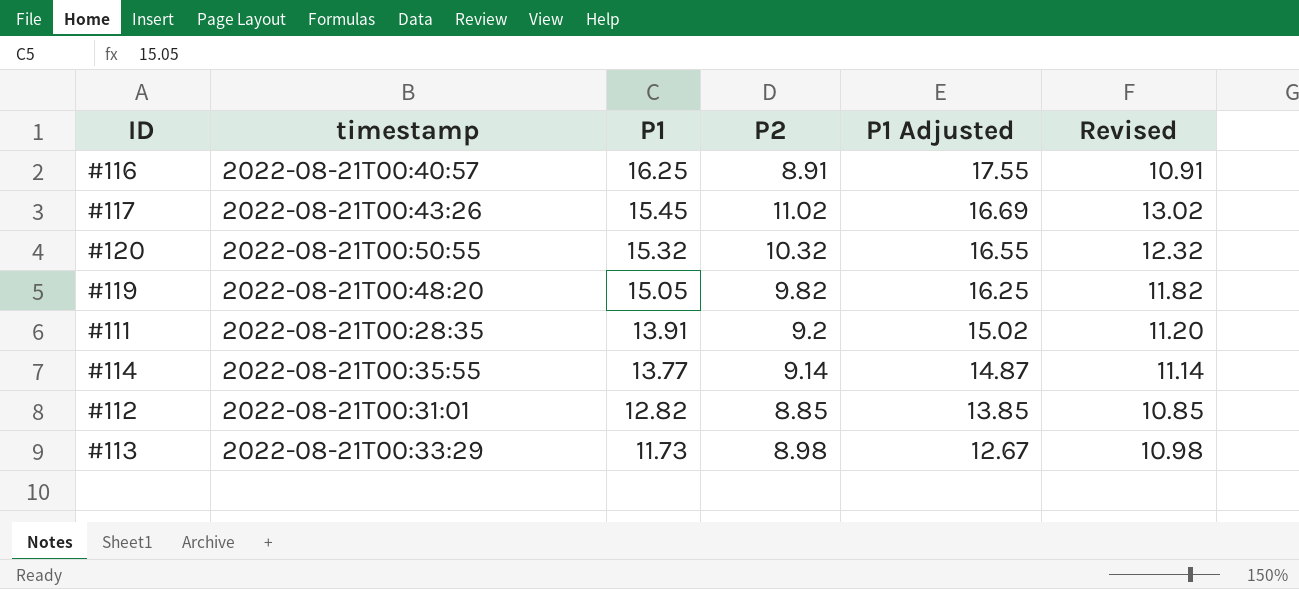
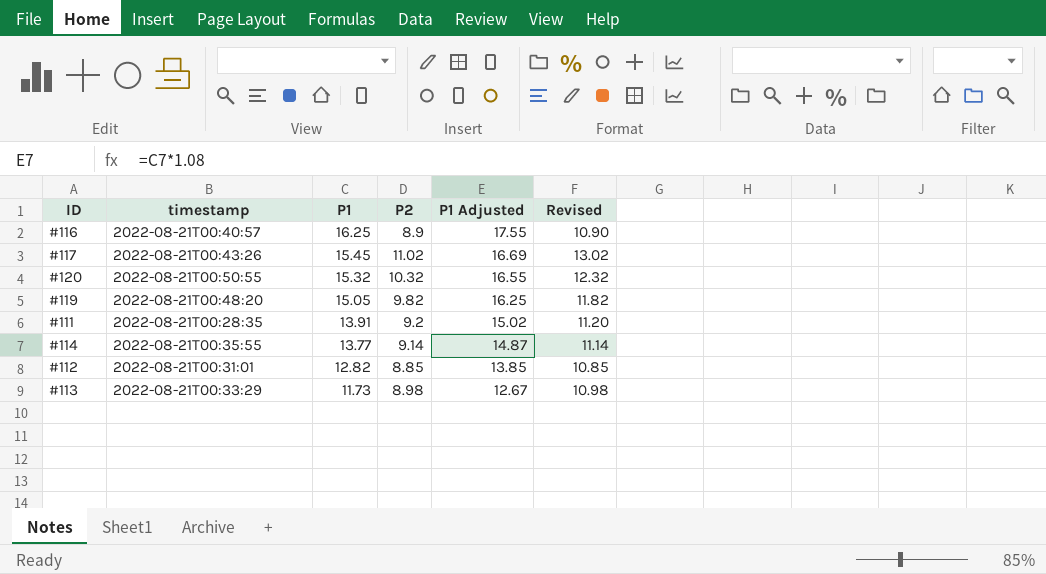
#116 | P2: 8.91 -> 8.9
#116 | Revised: 10.91 -> 10.90

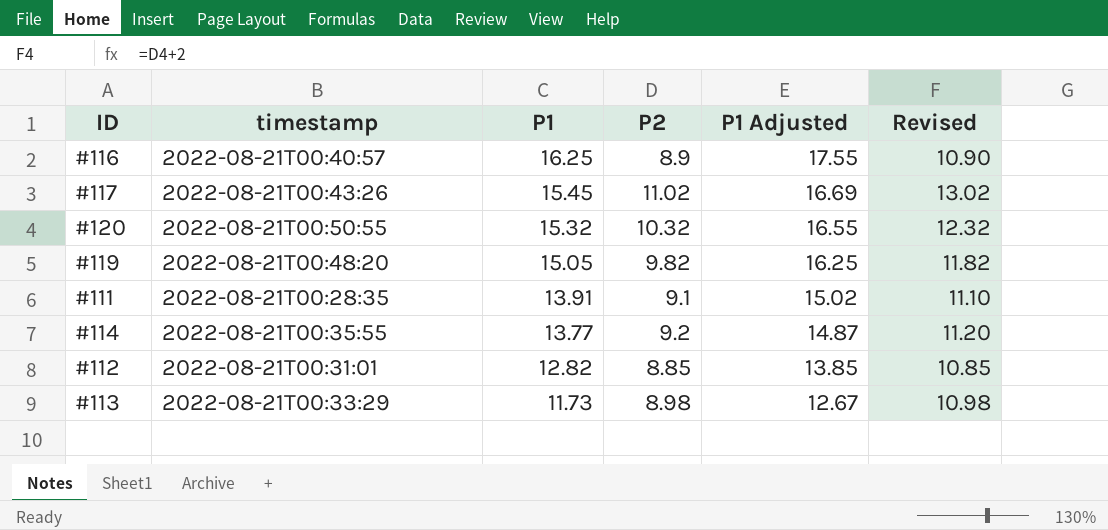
#111 | P2: 9.2 -> 9.1
#111 | Revised: 11.20 -> 11.10
#114 | P2: 9.14 -> 9.2
#114 | Revised: 11.14 -> 11.20

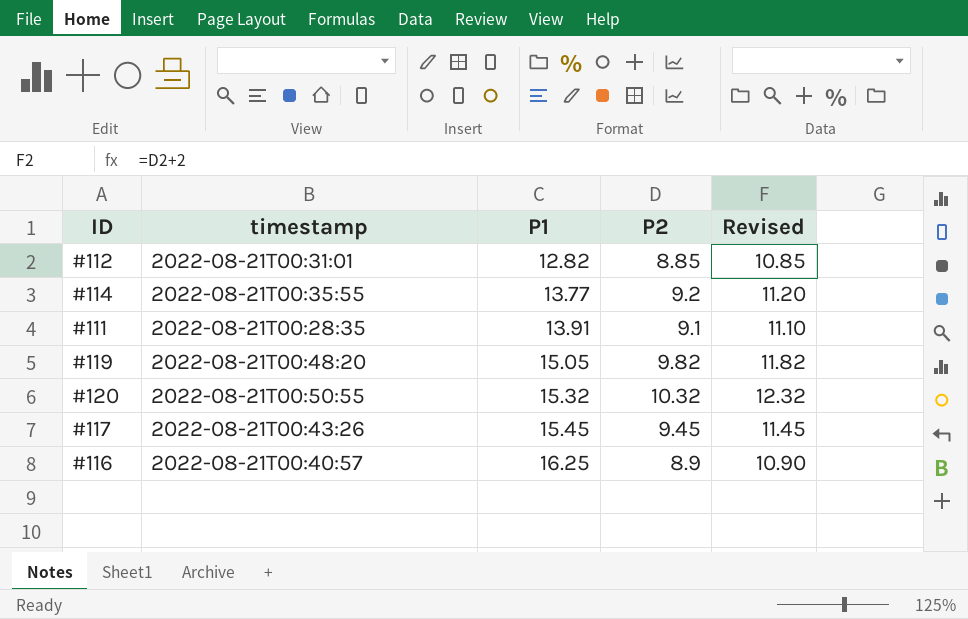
row order: P1 descending -> P1 ascending
column P1 Adjusted | formula: [P1] * 1.08 -> none
row #113: 2022-08-21T00:33:29 | 11.73 | 8.98 | 12.67 | 10.98 -> none
#117 | P2: 11.02 -> 9.45
#117 | Revised: 13.02 -> 11.45

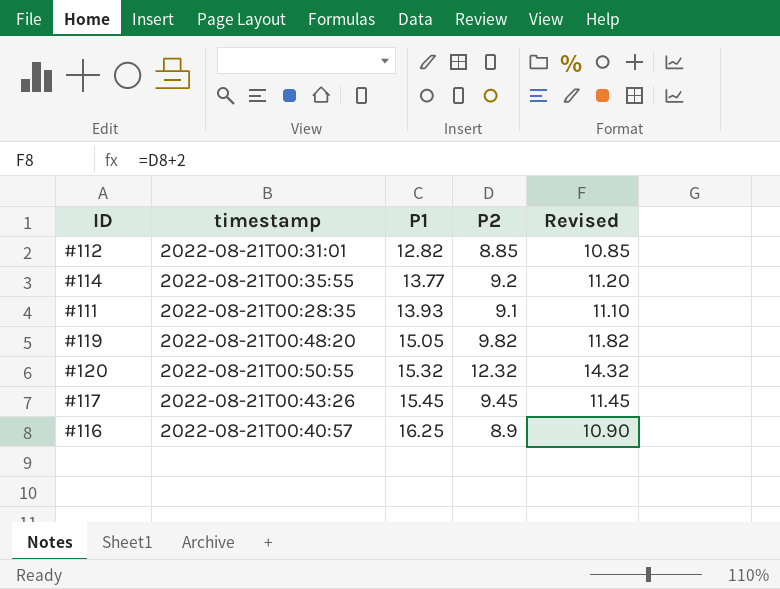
#111 | P1: 13.91 -> 13.93
#120 | P2: 10.32 -> 12.32
#120 | Revised: 12.32 -> 14.32

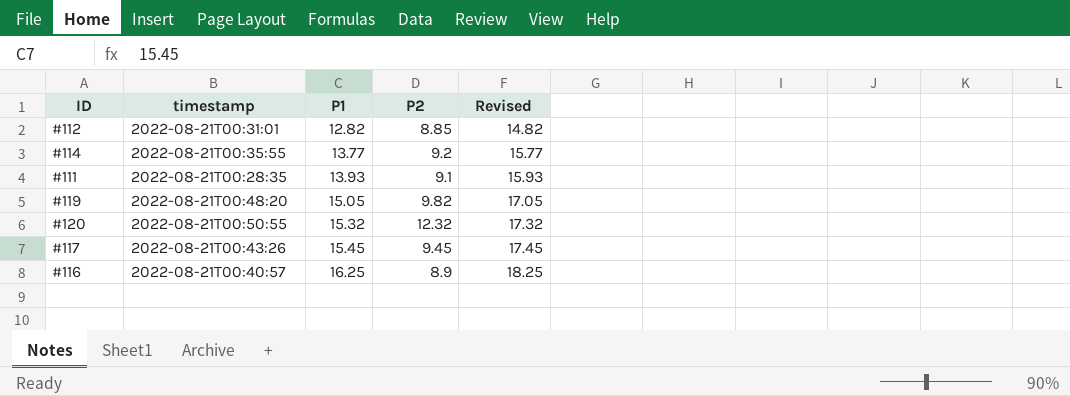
column Revised | formula: [P2] + 2 -> [P1] + 2

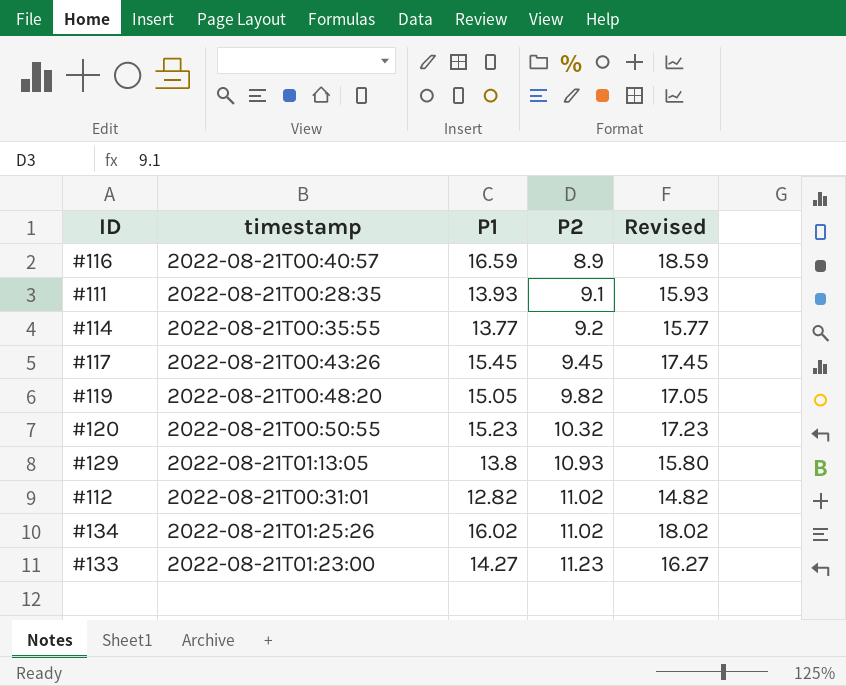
row order: P1 ascending -> P2 ascending
#116 | P1: 16.25 -> 16.59
#116 | Revised: 18.25 -> 18.59
#120 | P1: 15.32 -> 15.23
#120 | P2: 12.32 -> 10.32
#120 | Revised: 17.32 -> 17.23
row #129: none -> 2022-08-21T01:13:05 | 13.8 | 10.93 | 15.80
#112 | P2: 8.85 -> 11.02
row #134: none -> 2022-08-21T01:25:26 | 16.02 | 11.02 | 18.02
row #133: none -> 2022-08-21T01:23:00 | 14.27 | 11.23 | 16.27

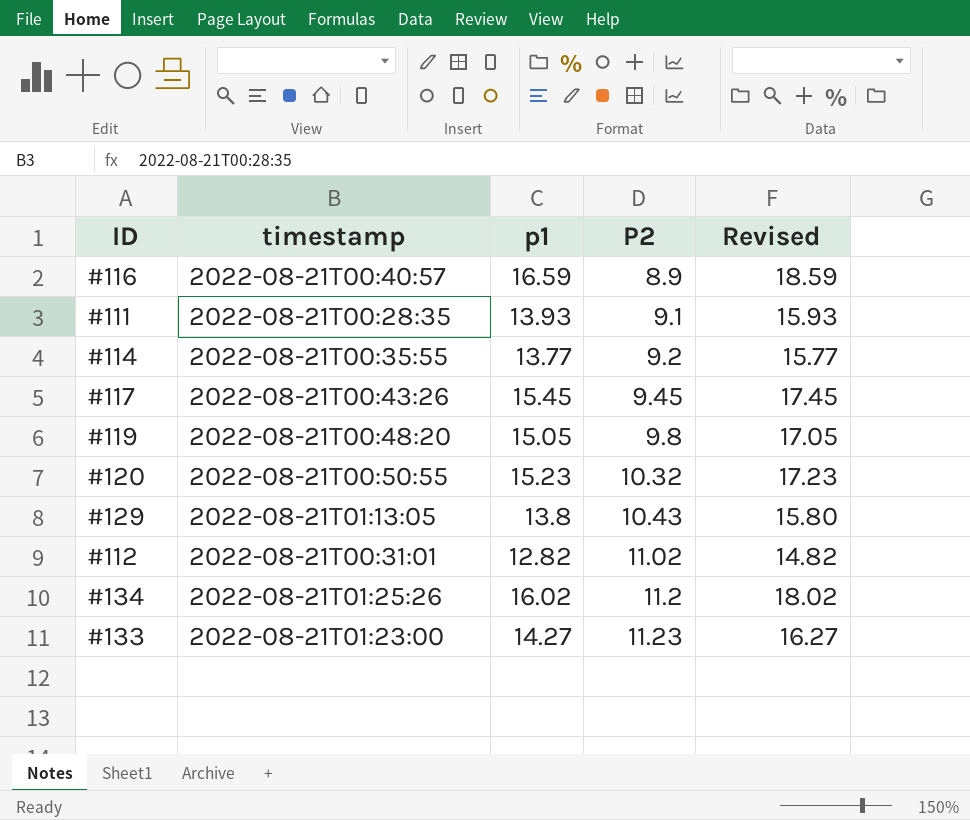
column name: P1 -> p1
#119 | P2: 9.82 -> 9.8
#129 | P2: 10.93 -> 10.43
#134 | P2: 11.02 -> 11.2

